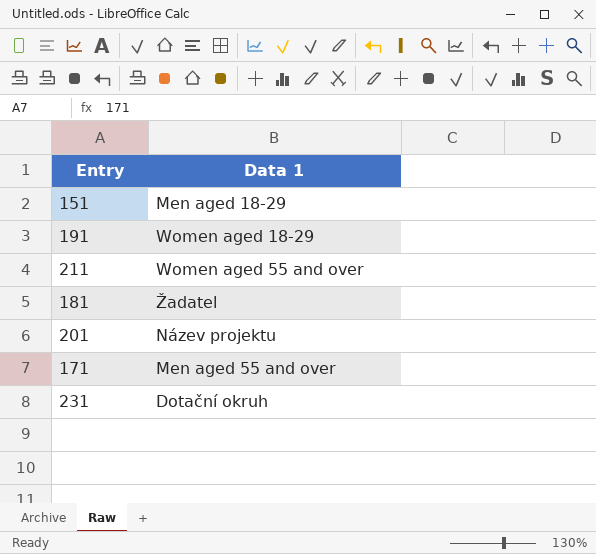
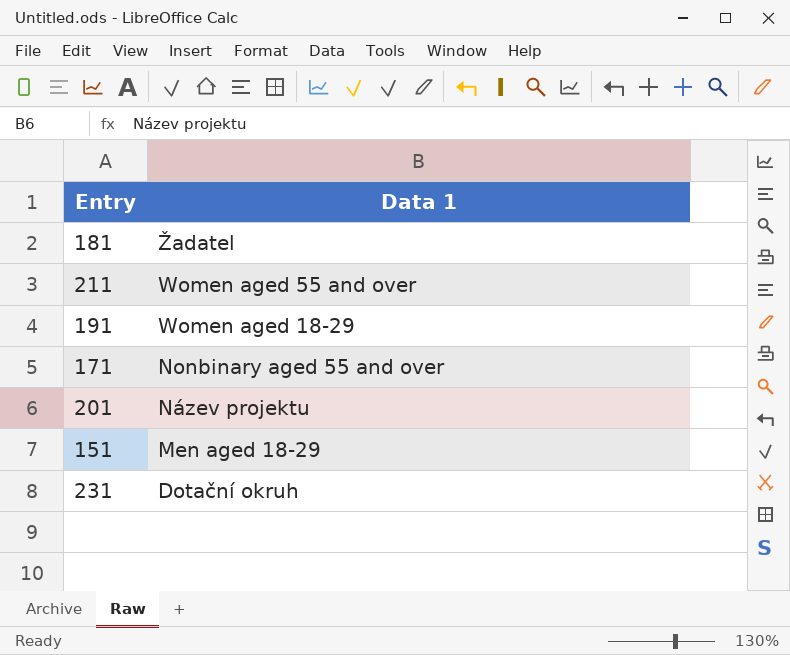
row order: none -> Data 1 descending
171 | Data 1: Men aged 55 and over -> Nonbinary aged 55 and over

